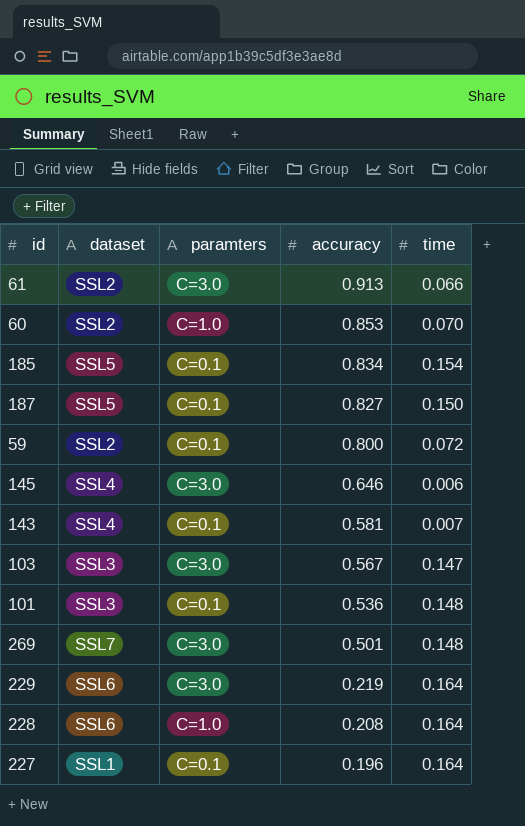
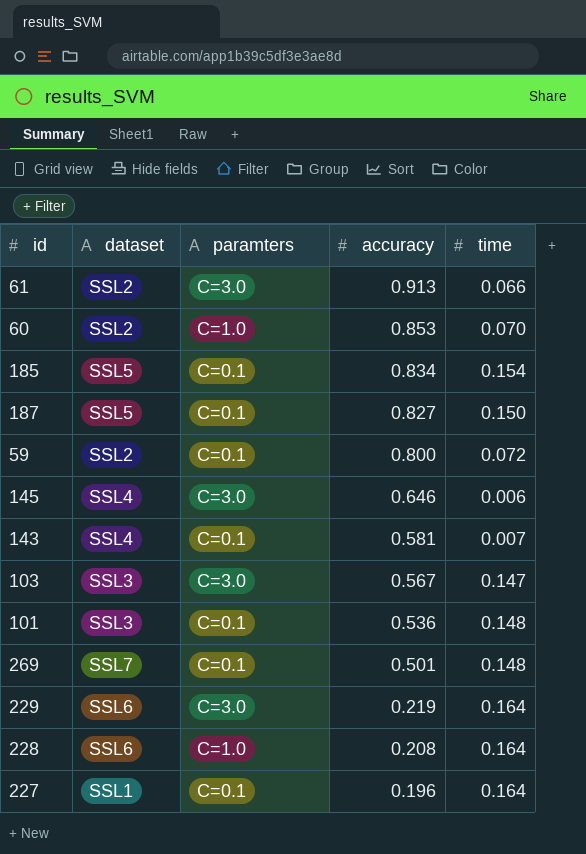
269 | paramters: C=3.0 -> C=0.1

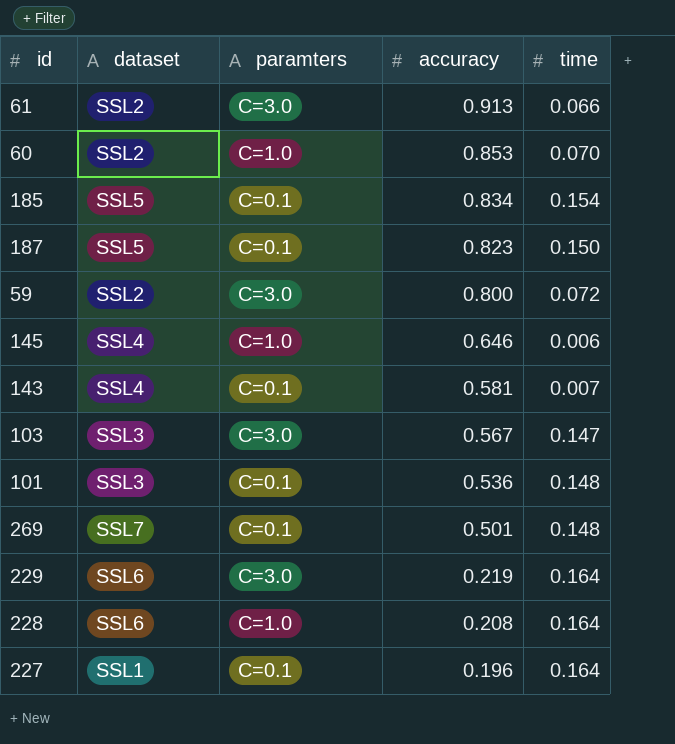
187 | accuracy: 0.827 -> 0.823
59 | paramters: C=0.1 -> C=3.0
145 | paramters: C=3.0 -> C=1.0

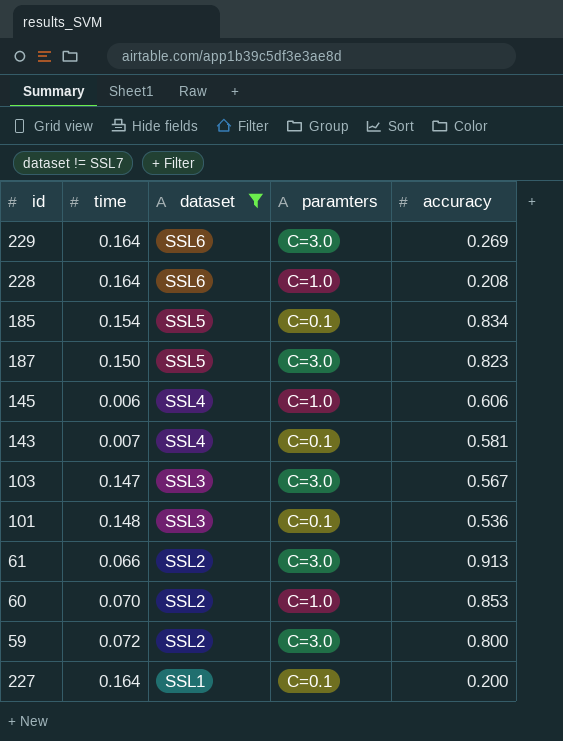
filter: none -> dataset != SSL7
row order: accuracy descending -> dataset descending
column time | position: 5 -> 2
229 | accuracy: 0.219 -> 0.269
187 | paramters: C=0.1 -> C=3.0
145 | accuracy: 0.646 -> 0.606
227 | accuracy: 0.196 -> 0.200

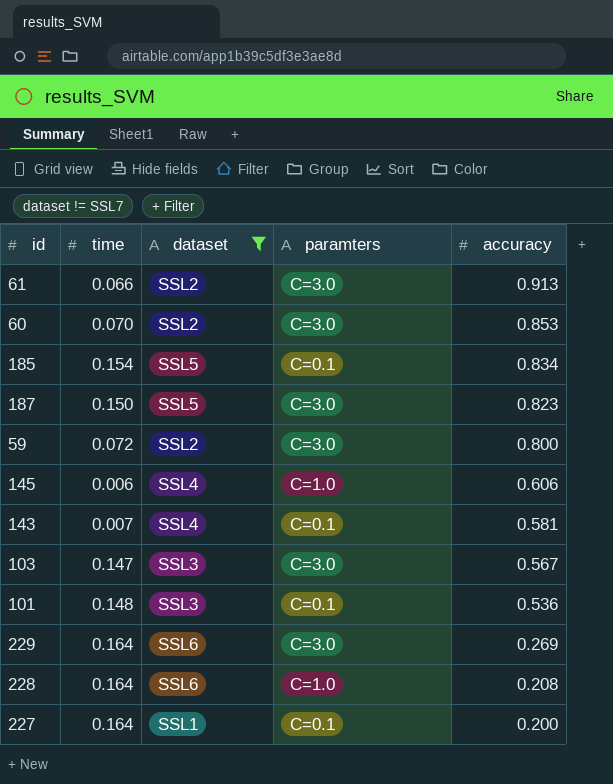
row order: dataset descending -> accuracy descending
60 | paramters: C=1.0 -> C=3.0

